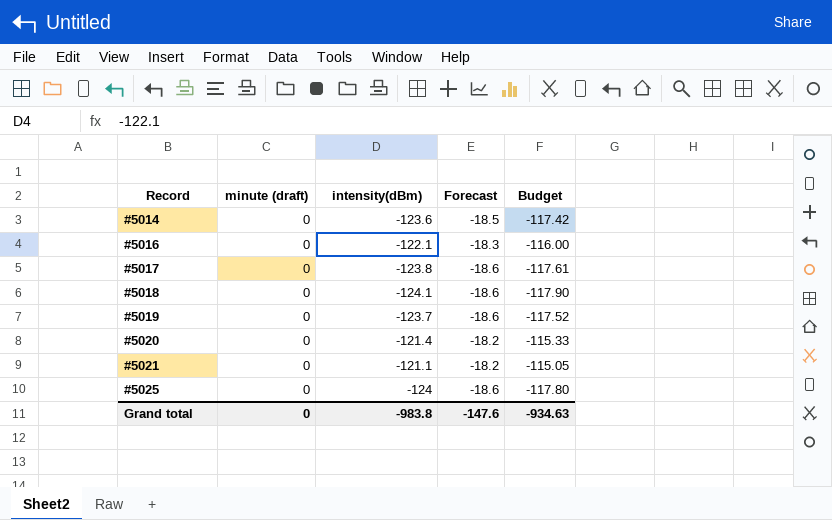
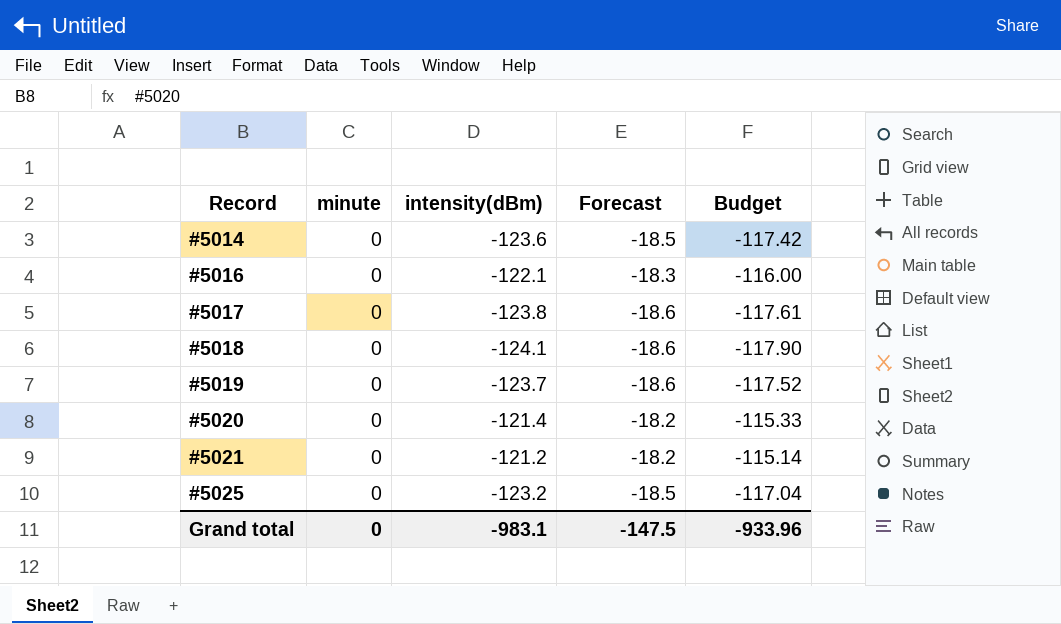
column name: minute (draft) -> minute
#5021 | intensity(dBm): -121.1 -> -121.2
#5021 | Budget: -115.05 -> -115.14
#5025 | intensity(dBm): -124 -> -123.2
#5025 | Forecast: -18.6 -> -18.5
#5025 | Budget: -117.80 -> -117.04
Grand total | intensity(dBm): -983.8 -> -983.1
Grand total | Forecast: -147.6 -> -147.5
Grand total | Budget: -934.63 -> -933.96

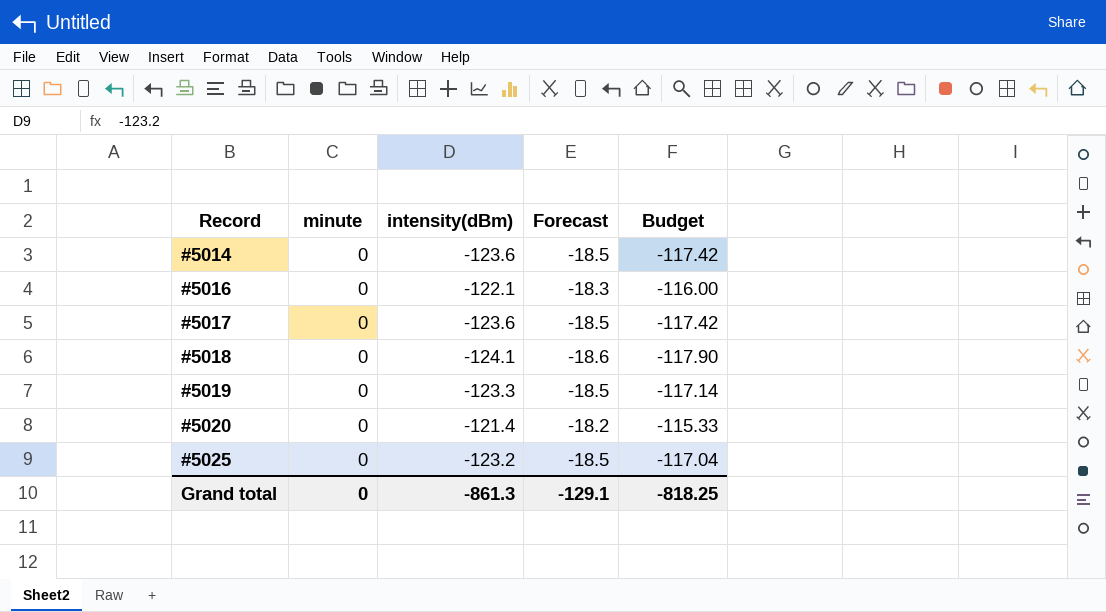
row #5021: 0 | -121.2 | -18.2 | -115.14 -> none
#5017 | intensity(dBm): -123.8 -> -123.6
#5017 | Forecast: -18.6 -> -18.5
#5017 | Budget: -117.61 -> -117.42
#5019 | intensity(dBm): -123.7 -> -123.3
#5019 | Forecast: -18.6 -> -18.5
#5019 | Budget: -117.52 -> -117.14
Grand total | intensity(dBm): -983.1 -> -861.3
Grand total | Forecast: -147.5 -> -129.1
Grand total | Budget: -933.96 -> -818.25

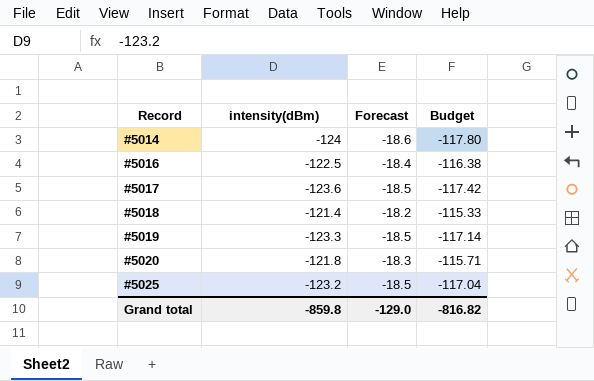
column minute | position: 2 -> none
#5014 | intensity(dBm): -123.6 -> -124
#5014 | Forecast: -18.5 -> -18.6
#5014 | Budget: -117.42 -> -117.80
#5016 | intensity(dBm): -122.1 -> -122.5
#5016 | Forecast: -18.3 -> -18.4
#5016 | Budget: -116.00 -> -116.38
#5018 | intensity(dBm): -124.1 -> -121.4
#5018 | Forecast: -18.6 -> -18.2
#5018 | Budget: -117.90 -> -115.33
#5020 | intensity(dBm): -121.4 -> -121.8
#5020 | Forecast: -18.2 -> -18.3
#5020 | Budget: -115.33 -> -115.71
Grand total | intensity(dBm): -861.3 -> -859.8
Grand total | Forecast: -129.1 -> -129.0
Grand total | Budget: -818.25 -> -816.82

